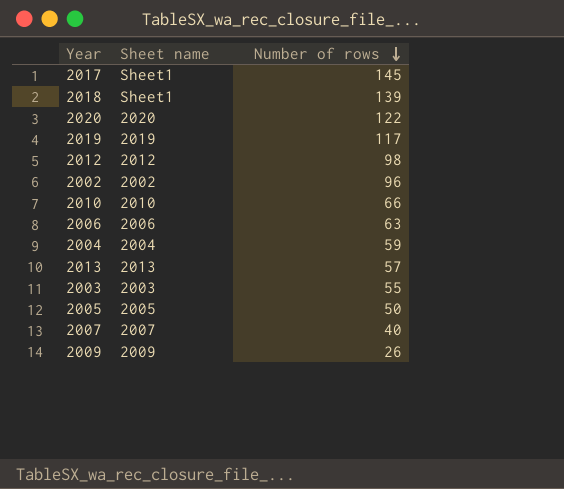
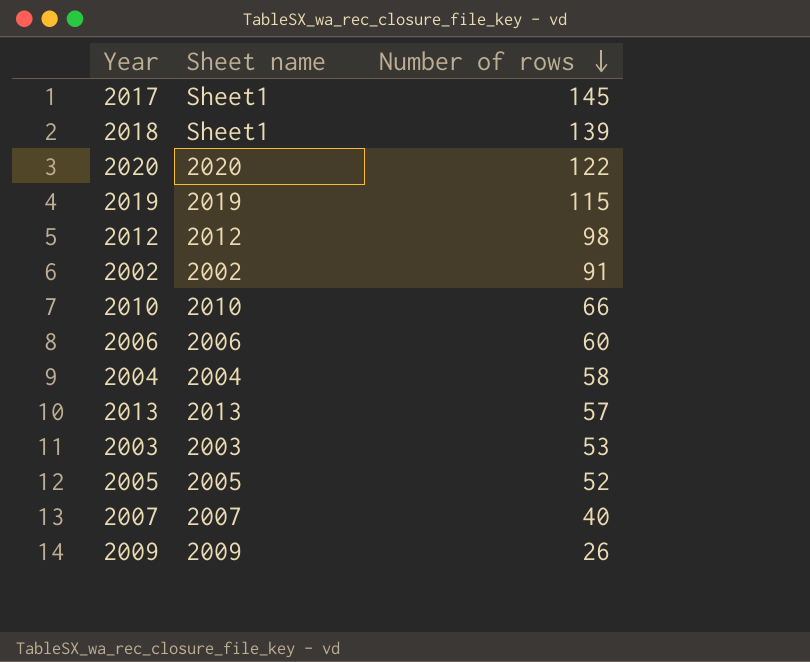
2019 | Number of rows: 117 -> 115
2002 | Number of rows: 96 -> 91
2006 | Number of rows: 63 -> 60
2004 | Number of rows: 59 -> 58
2003 | Number of rows: 55 -> 53
2005 | Number of rows: 50 -> 52

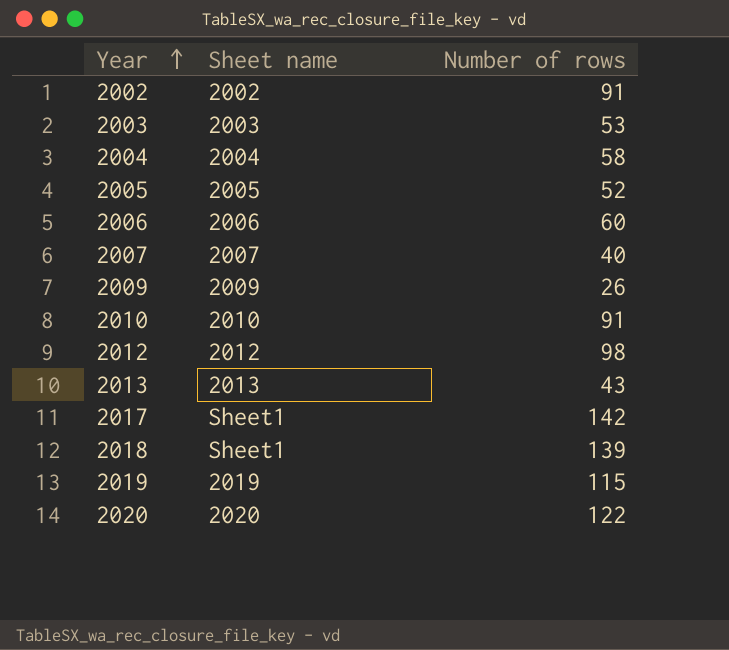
row order: Number of rows descending -> Year ascending
2010 | Number of rows: 66 -> 91
2013 | Number of rows: 57 -> 43
2017 | Number of rows: 145 -> 142

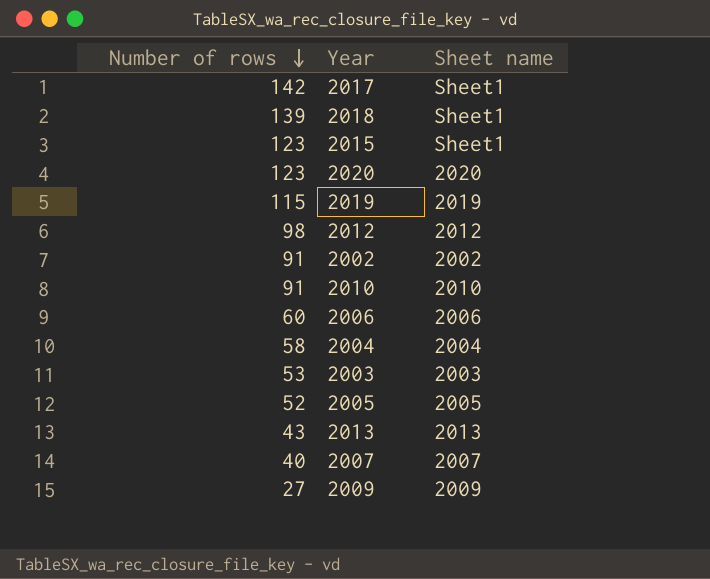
row order: Year ascending -> Number of rows descending
column Number of rows | position: 3 -> 1
row 2015: none -> 123 | Sheet1
2020 | Number of rows: 122 -> 123
2009 | Number of rows: 26 -> 27

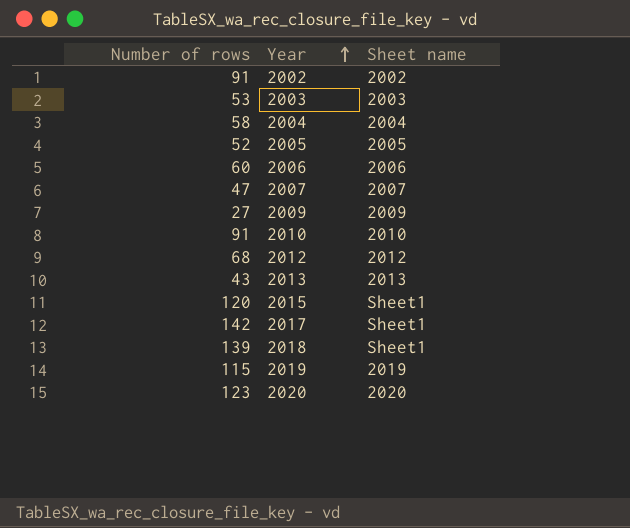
row order: Number of rows descending -> Year ascending
2007 | Number of rows: 40 -> 47
2012 | Number of rows: 98 -> 68
2015 | Number of rows: 123 -> 120

